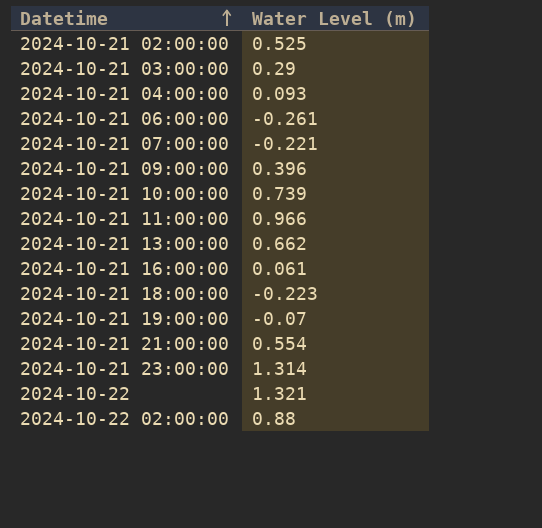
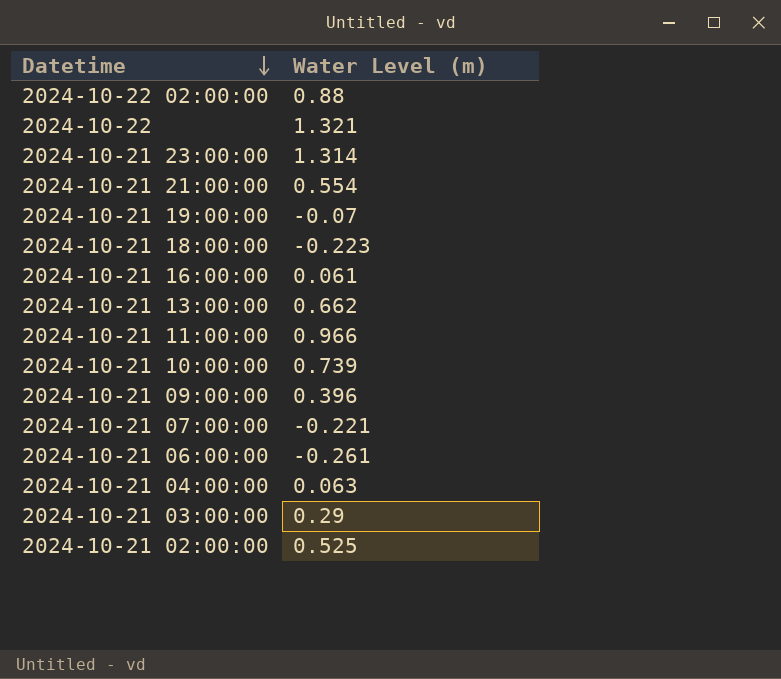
row order: Datetime ascending -> Datetime descending
2024-10-21 04:00:00 | Water Level (m): 0.093 -> 0.063

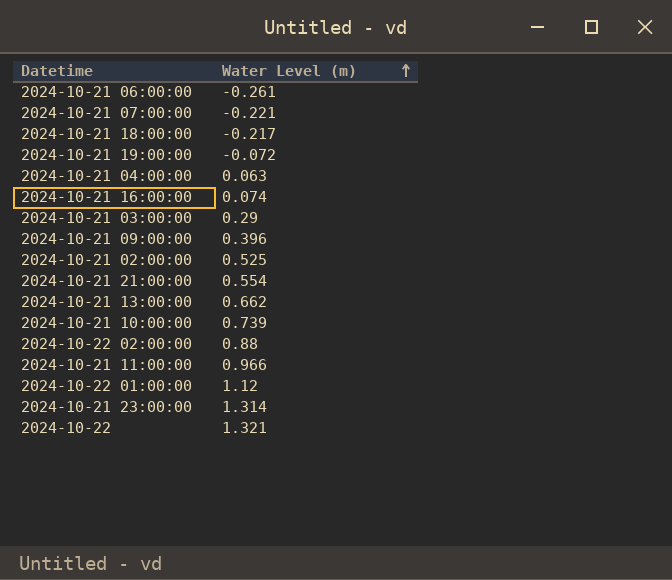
row order: Datetime descending -> Water Level (m) ascending
2024-10-21 18:00:00 | Water Level (m): -0.223 -> -0.217
2024-10-21 19:00:00 | Water Level (m): -0.07 -> -0.072
2024-10-21 16:00:00 | Water Level (m): 0.061 -> 0.074
row 2024-10-22 01:00:00: none -> 1.12

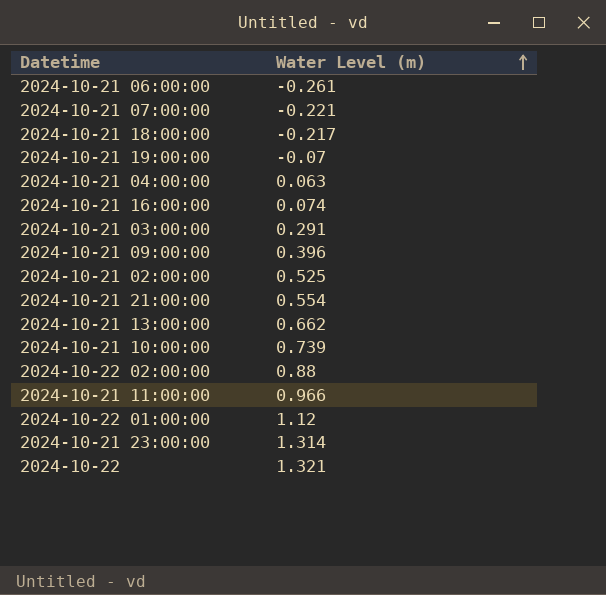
2024-10-21 19:00:00 | Water Level (m): -0.072 -> -0.07
2024-10-21 03:00:00 | Water Level (m): 0.29 -> 0.291

